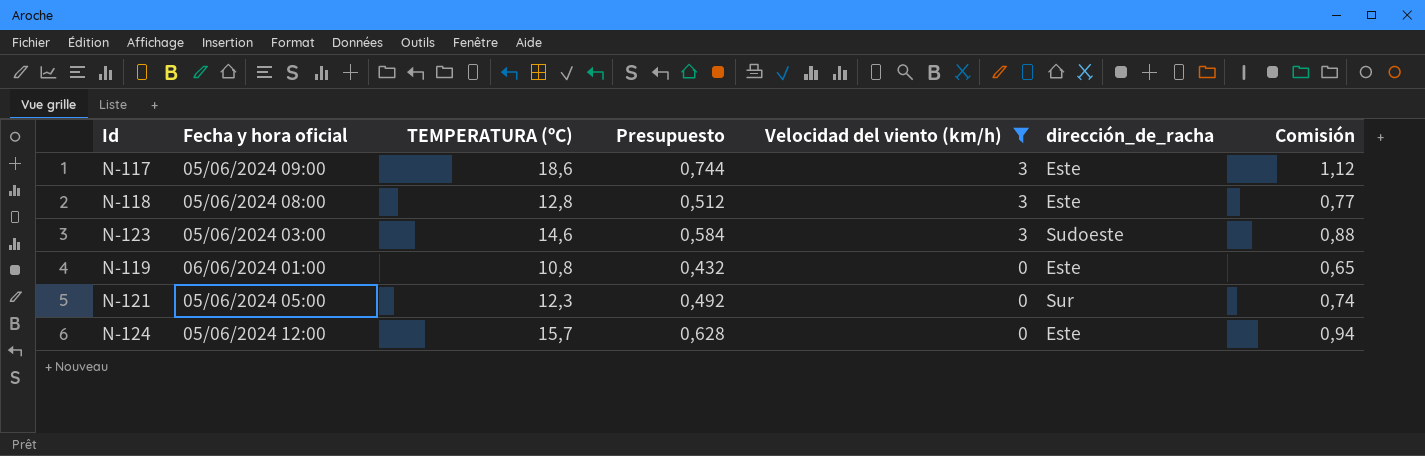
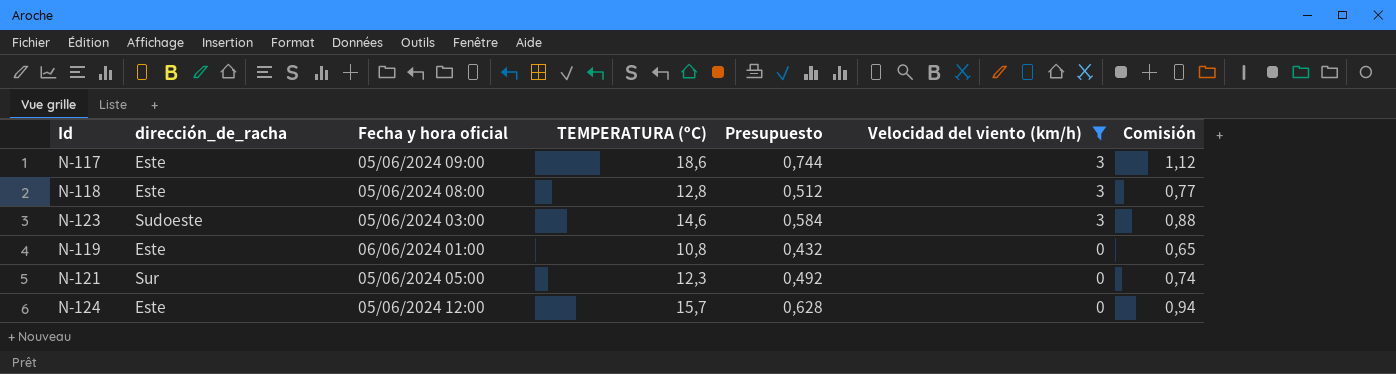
column dirección_de_racha | position: 6 -> 2

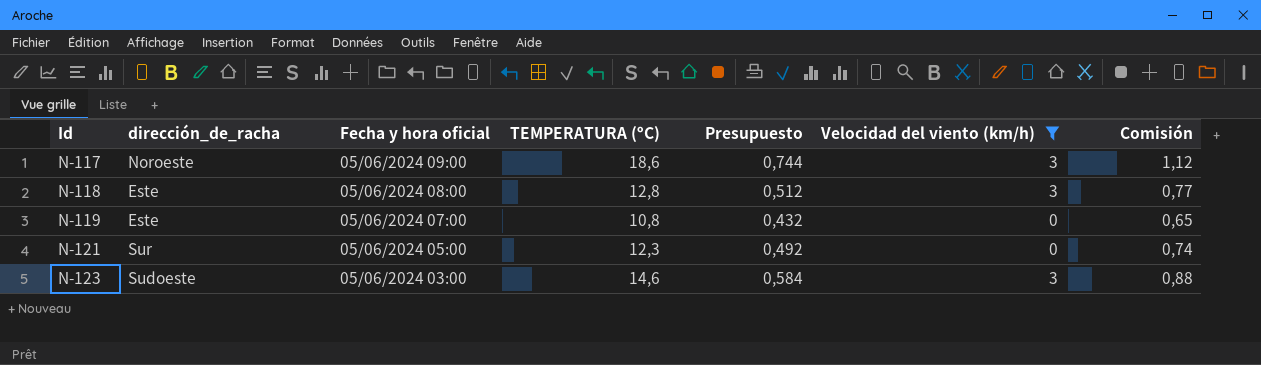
row order: Velocidad del viento (km/h) descending -> Id ascending
row N-124: Este | 05/06/2024 12:00 | 15,7 | 0,628 | 0 | 0,94 -> none
N-117 | dirección_de_racha: Este -> Noroeste
N-119 | Fecha y hora oficial: 06/06/2024 01:00 -> 05/06/2024 07:00

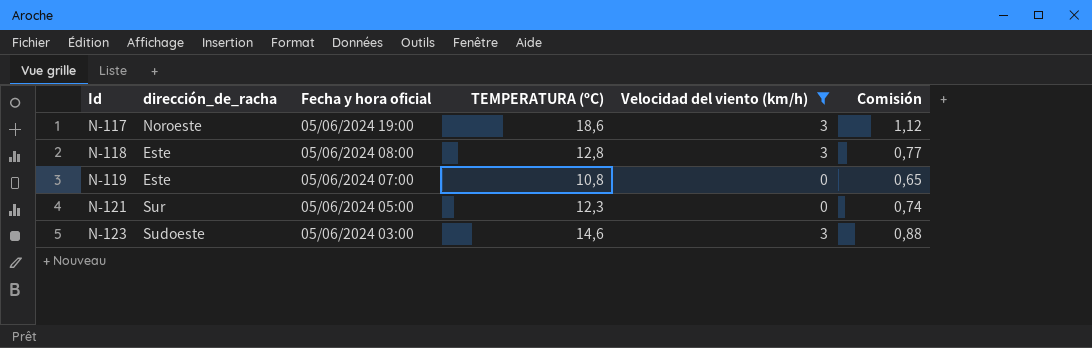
column Presupuesto | formula: [TEMPERATURA (ºC)] * 0,04 -> none
N-117 | Fecha y hora oficial: 05/06/2024 09:00 -> 05/06/2024 19:00

